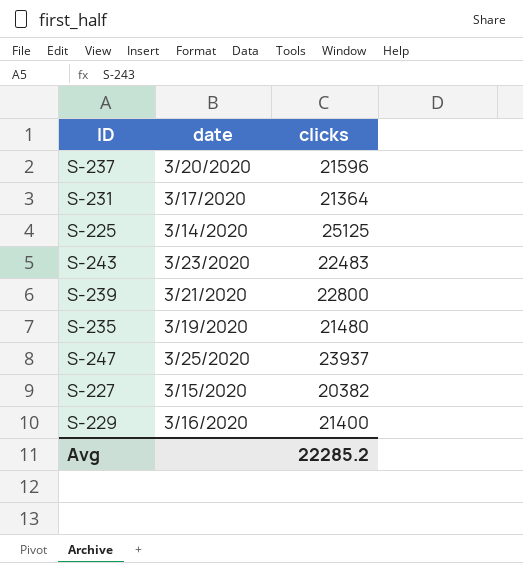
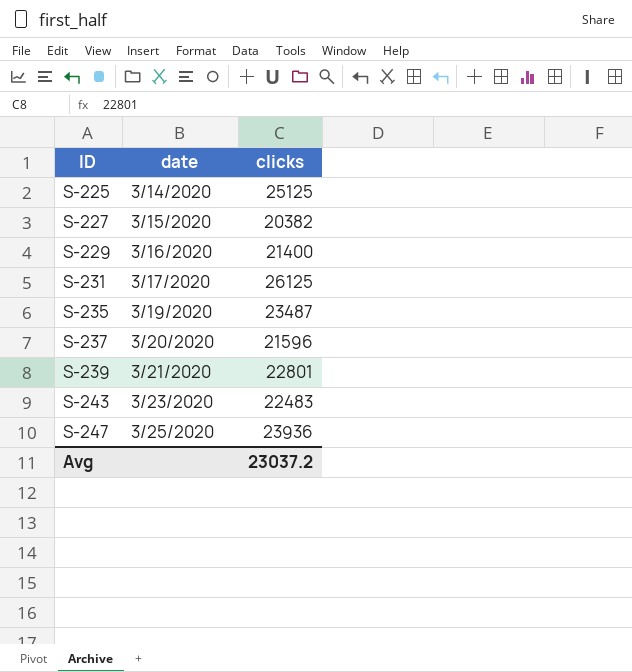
row order: none -> ID ascending
S-231 | clicks: 21364 -> 26125
S-235 | clicks: 21480 -> 23487
S-239 | clicks: 22800 -> 22801
S-247 | clicks: 23937 -> 23936
Avg | clicks: 22285.2 -> 23037.2

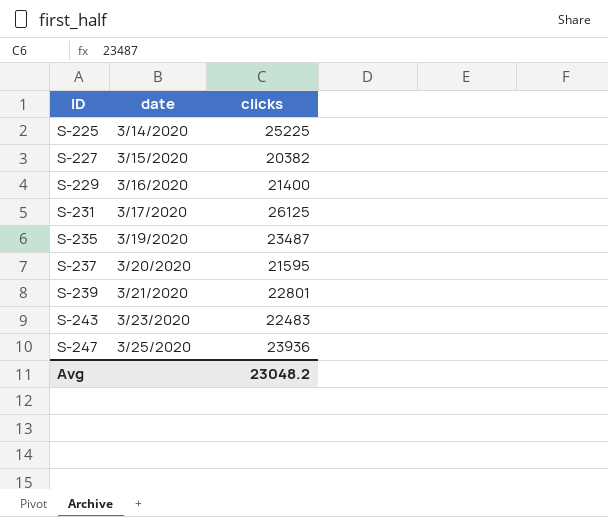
S-225 | clicks: 25125 -> 25225
S-237 | clicks: 21596 -> 21595
Avg | clicks: 23037.2 -> 23048.2

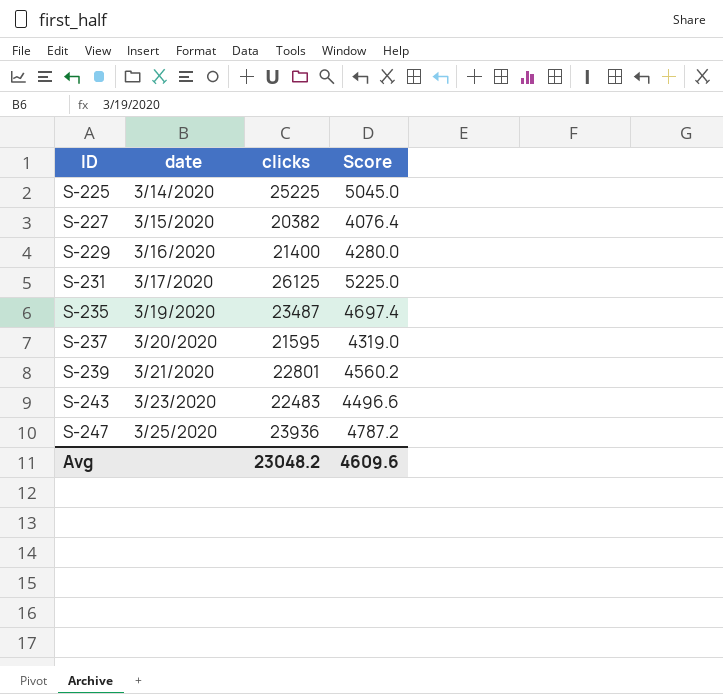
column Score | formula: none -> [clicks] * 0.2

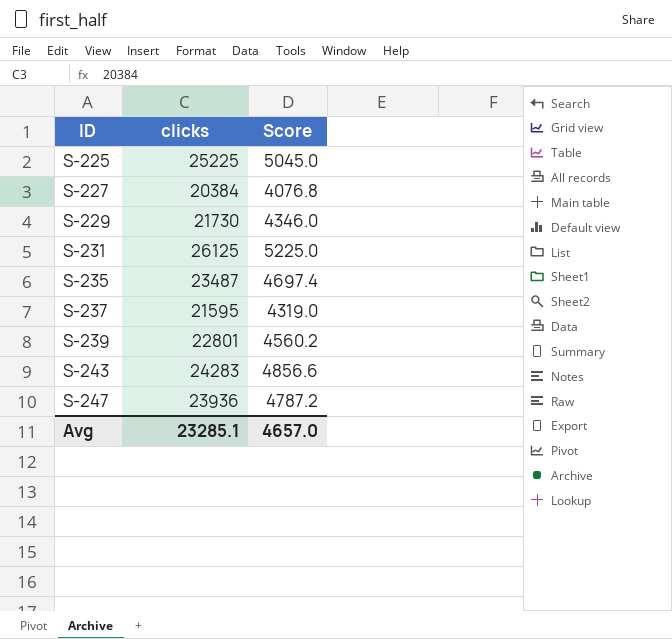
column date | position: 2 -> none
S-227 | clicks: 20382 -> 20384
S-227 | Score: 4076.4 -> 4076.8
S-229 | clicks: 21400 -> 21730
S-229 | Score: 4280.0 -> 4346.0
S-243 | clicks: 22483 -> 24283
S-243 | Score: 4496.6 -> 4856.6
Avg | clicks: 23048.2 -> 23285.1
Avg | Score: 4609.6 -> 4657.0

